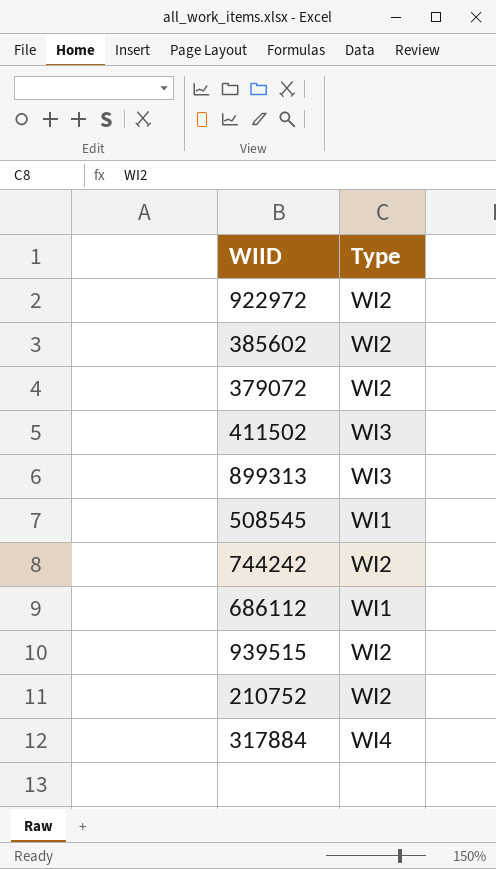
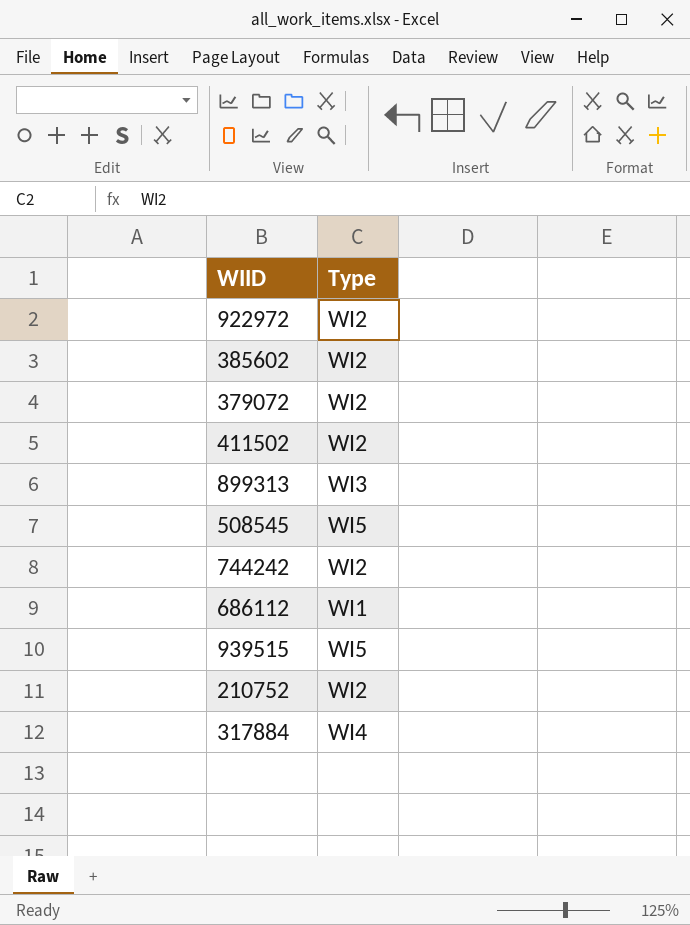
411502 | Type: WI3 -> WI2
508545 | Type: WI1 -> WI5
939515 | Type: WI2 -> WI5

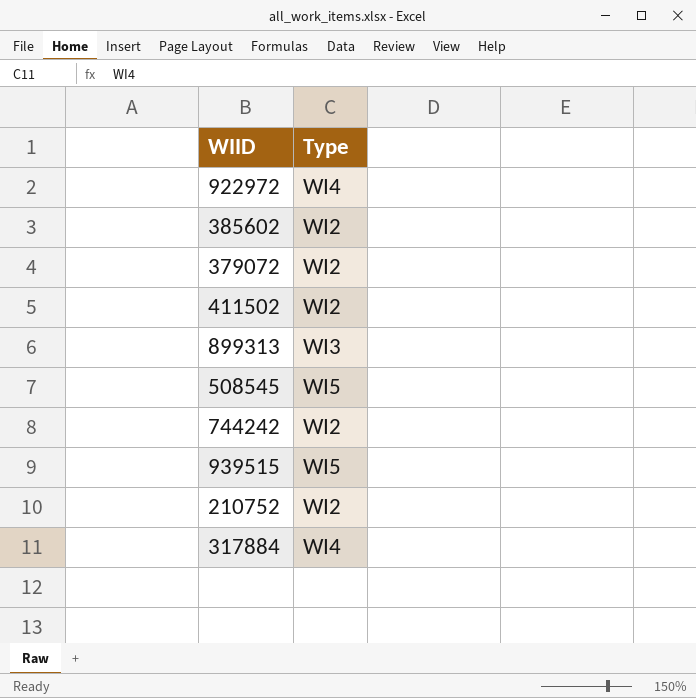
row 686112: WI1 -> none
922972 | Type: WI2 -> WI4

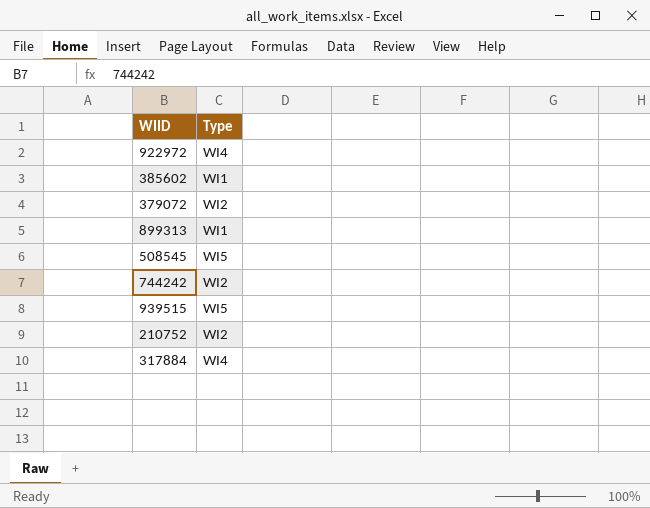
row 411502: WI2 -> none
385602 | Type: WI2 -> WI1
899313 | Type: WI3 -> WI1

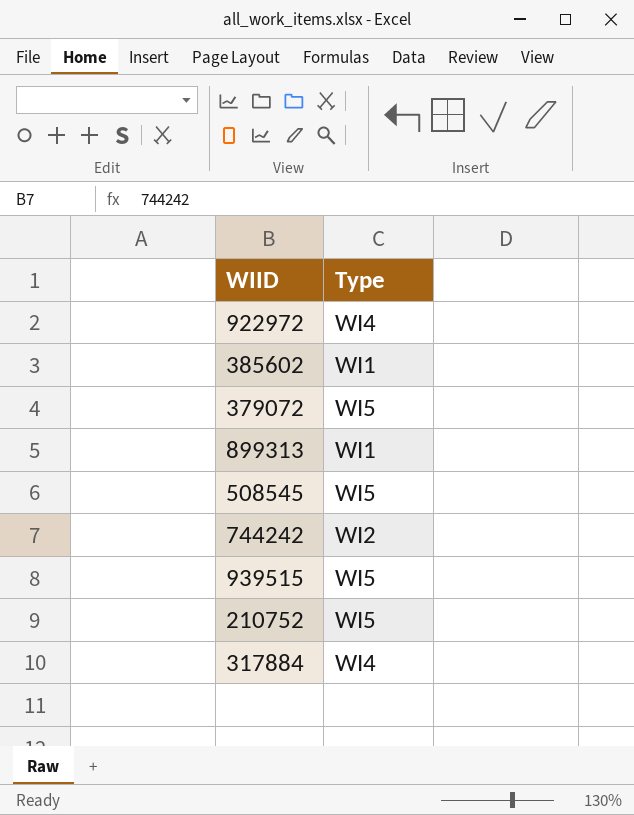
379072 | Type: WI2 -> WI5
210752 | Type: WI2 -> WI5

